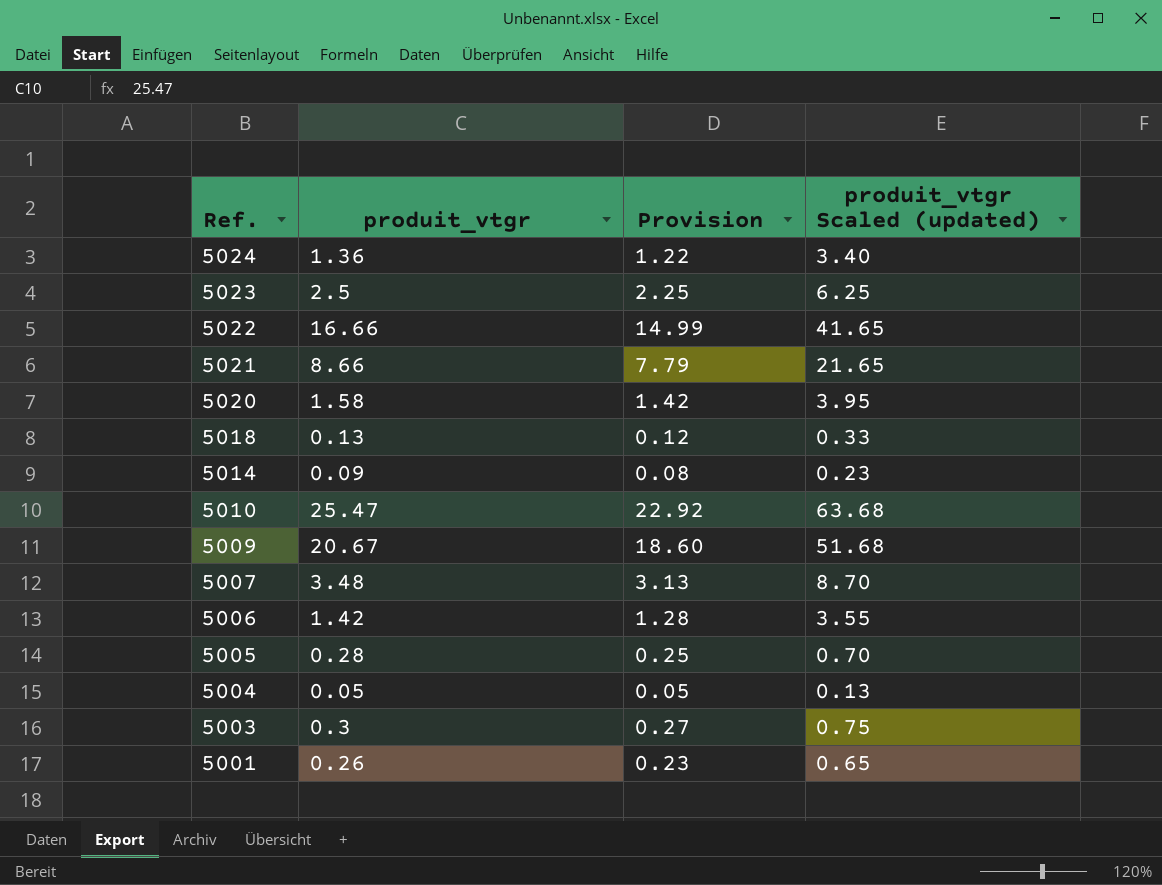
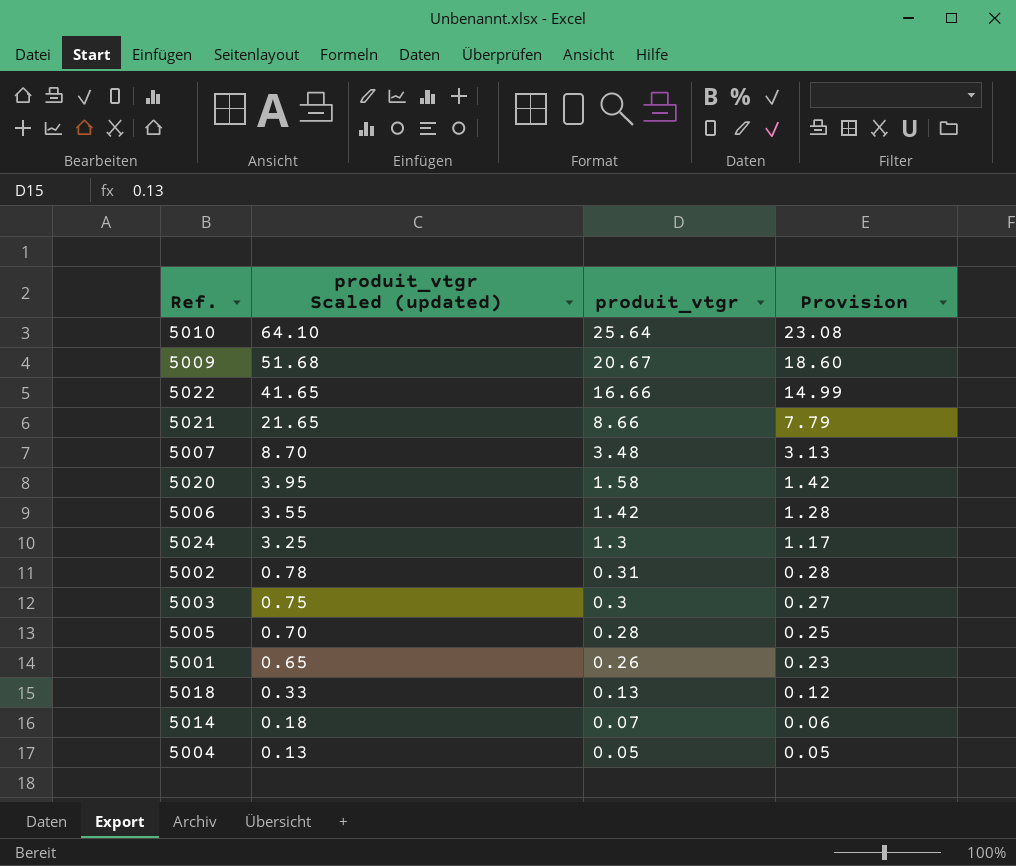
row order: Ref. descending -> produit_vtgr Scaled (updated) descending
column produit_vtgr Scaled (updated) | position: 4 -> 2
row 5023: 2.5 | 2.25 | 6.25 -> none
5010 | produit_vtgr Scaled (updated): 63.68 -> 64.10
5010 | produit_vtgr: 25.47 -> 25.64
5010 | Provision: 22.92 -> 23.08
5024 | produit_vtgr Scaled (updated): 3.40 -> 3.25
5024 | produit_vtgr: 1.36 -> 1.3
5024 | Provision: 1.22 -> 1.17
row 5002: none -> 0.78 | 0.31 | 0.28
5014 | produit_vtgr Scaled (updated): 0.23 -> 0.18
5014 | produit_vtgr: 0.09 -> 0.07
5014 | Provision: 0.08 -> 0.06

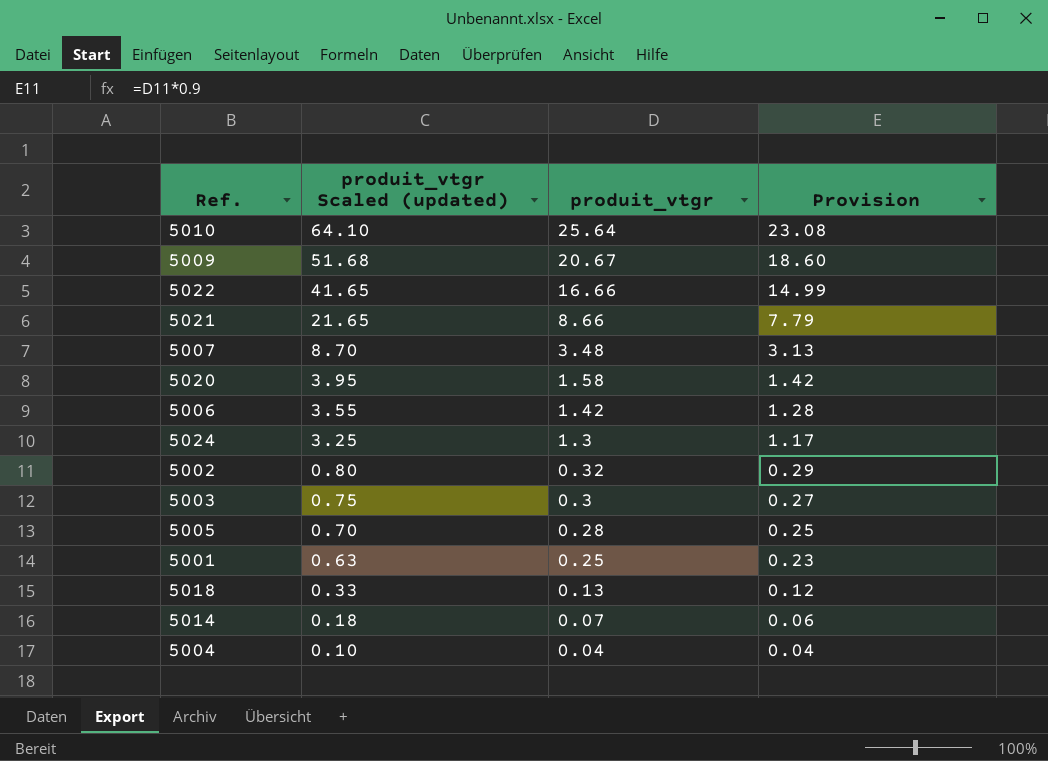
5002 | produit_vtgr Scaled (updated): 0.78 -> 0.80
5002 | produit_vtgr: 0.31 -> 0.32
5002 | Provision: 0.28 -> 0.29
5001 | produit_vtgr Scaled (updated): 0.65 -> 0.63
5001 | produit_vtgr: 0.26 -> 0.25
5004 | produit_vtgr Scaled (updated): 0.13 -> 0.10
5004 | produit_vtgr: 0.05 -> 0.04
5004 | Provision: 0.05 -> 0.04

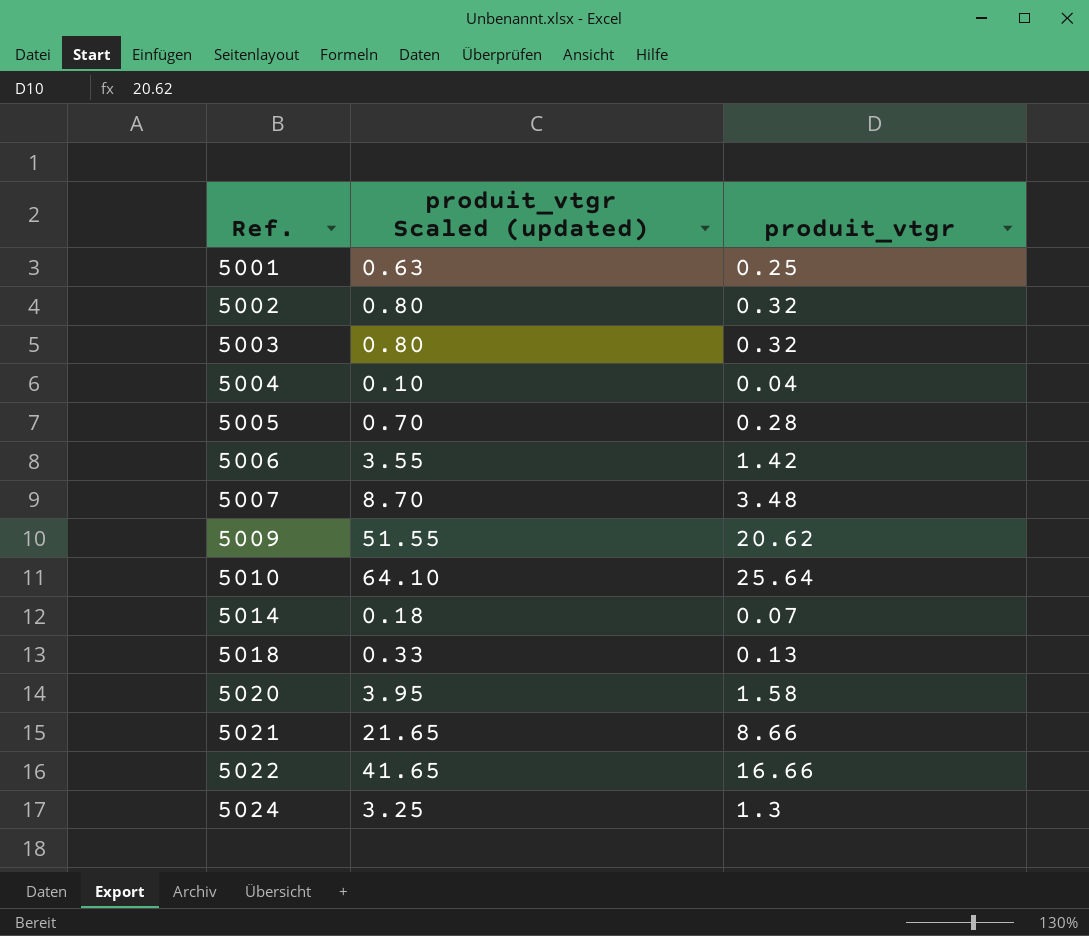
row order: produit_vtgr Scaled (updated) descending -> Ref. ascending
column Provision | formula: [produit_vtgr] * 0.9 -> none
5003 | produit_vtgr Scaled (updated): 0.75 -> 0.80
5003 | produit_vtgr: 0.3 -> 0.32
5009 | produit_vtgr Scaled (updated): 51.68 -> 51.55
5009 | produit_vtgr: 20.67 -> 20.62

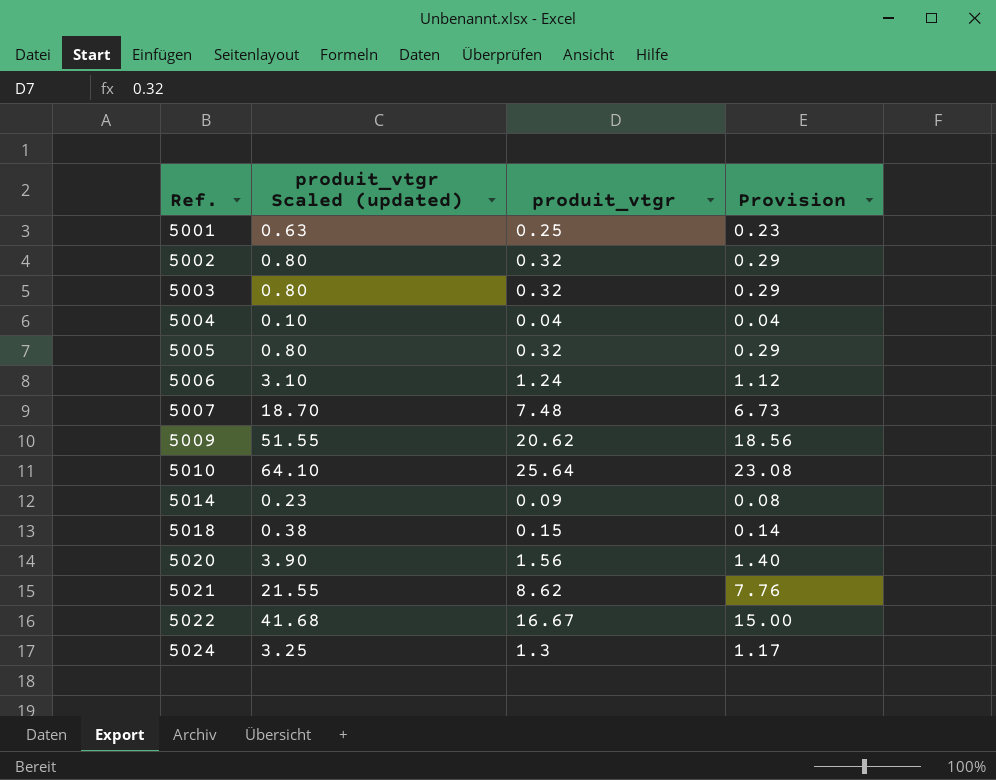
column Provision | formula: none -> [produit_vtgr] * 0.9
5005 | produit_vtgr Scaled (updated): 0.70 -> 0.80
5005 | produit_vtgr: 0.28 -> 0.32
5006 | produit_vtgr Scaled (updated): 3.55 -> 3.10
5006 | produit_vtgr: 1.42 -> 1.24
5007 | produit_vtgr Scaled (updated): 8.70 -> 18.70
5007 | produit_vtgr: 3.48 -> 7.48
5014 | produit_vtgr Scaled (updated): 0.18 -> 0.23
5014 | produit_vtgr: 0.07 -> 0.09
5018 | produit_vtgr Scaled (updated): 0.33 -> 0.38
5018 | produit_vtgr: 0.13 -> 0.15
5020 | produit_vtgr Scaled (updated): 3.95 -> 3.90
5020 | produit_vtgr: 1.58 -> 1.56
5021 | produit_vtgr Scaled (updated): 21.65 -> 21.55
5021 | produit_vtgr: 8.66 -> 8.62
5022 | produit_vtgr Scaled (updated): 41.65 -> 41.68
5022 | produit_vtgr: 16.66 -> 16.67

